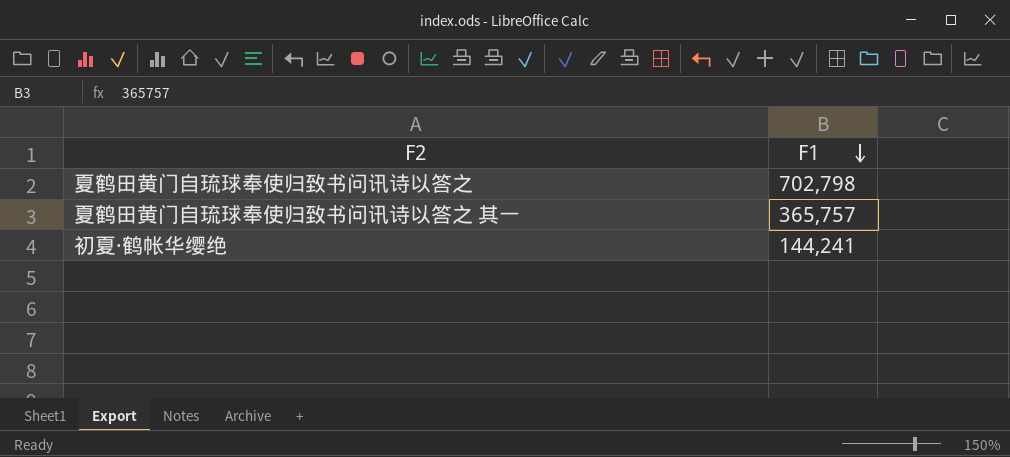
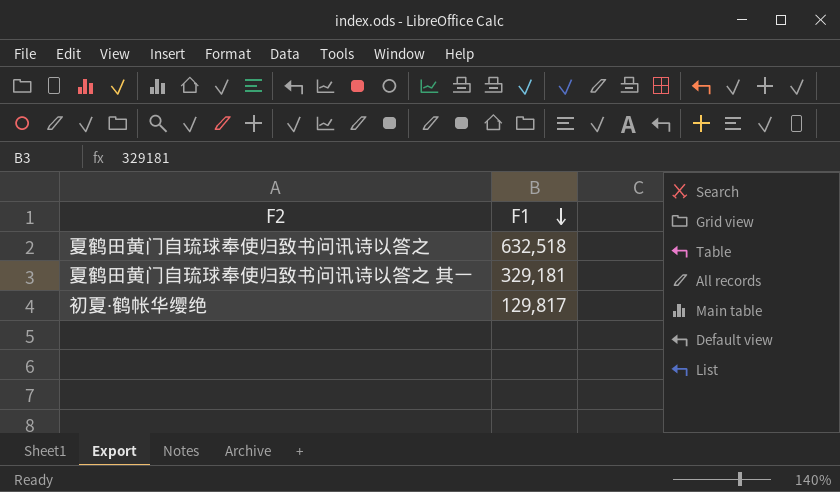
夏鹤田黄门自琉球奉使归致书问讯诗以答之 | F1: 702,798 -> 632,518
夏鹤田黄门自琉球奉使归致书问讯诗以答之 其一 | F1: 365,757 -> 329,181
初夏·鹤帐华缨绝 | F1: 144,241 -> 129,817

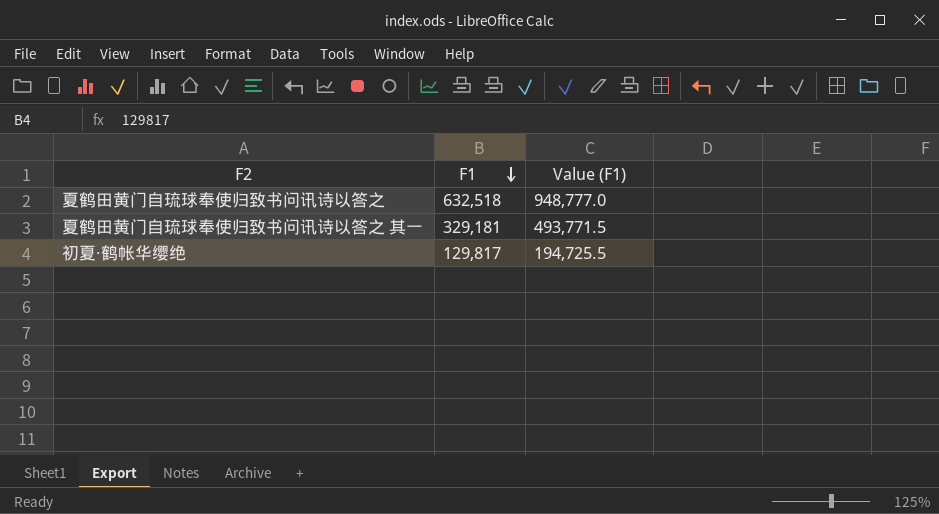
column Value (F1) | formula: none -> [F1] * 1.5

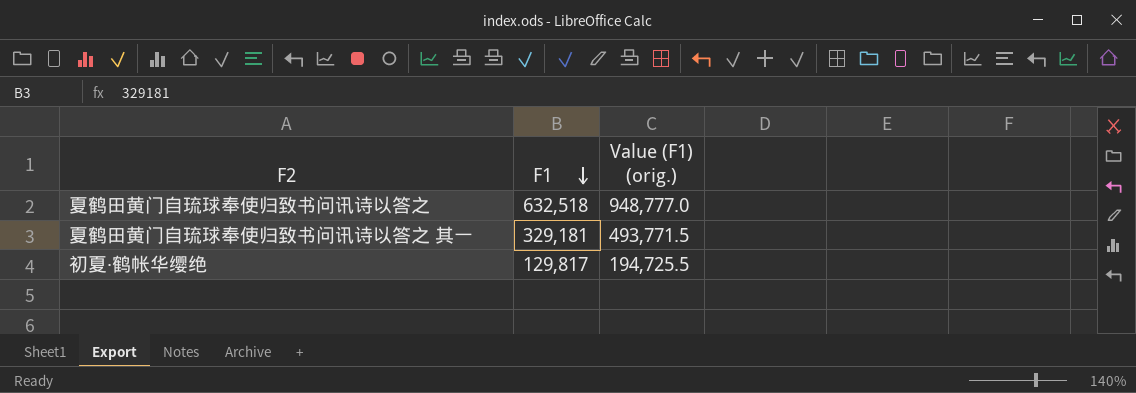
column name: Value (F1) -> Value (F1) (orig.)

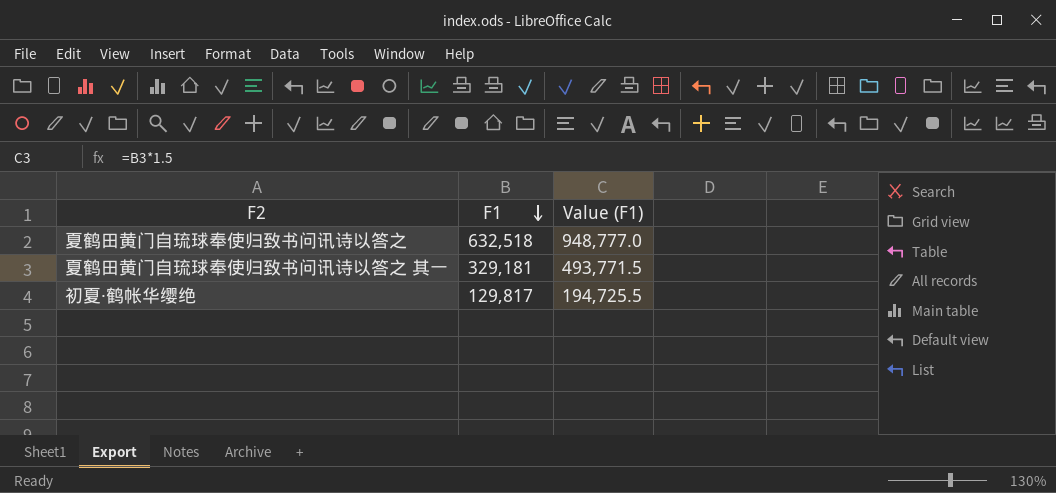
column name: Value (F1) (orig.) -> Value (F1)

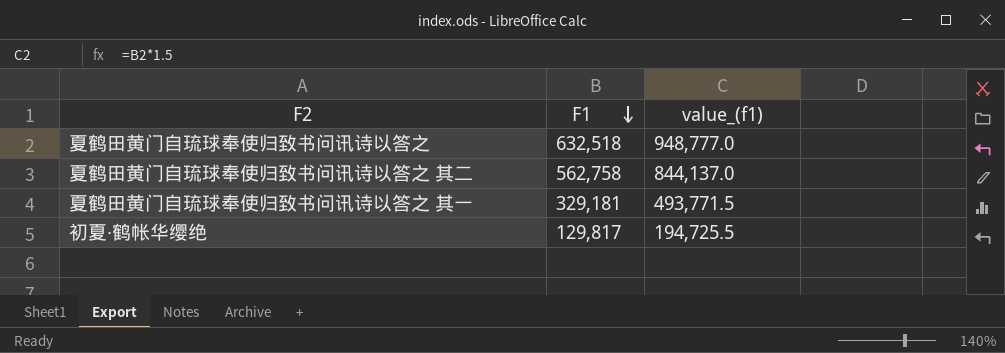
column name: Value (F1) -> value_(f1)
row 夏鹤田黄门自琉球奉使归致书问讯诗以答之 其二: none -> 562,758 | 844,137.0

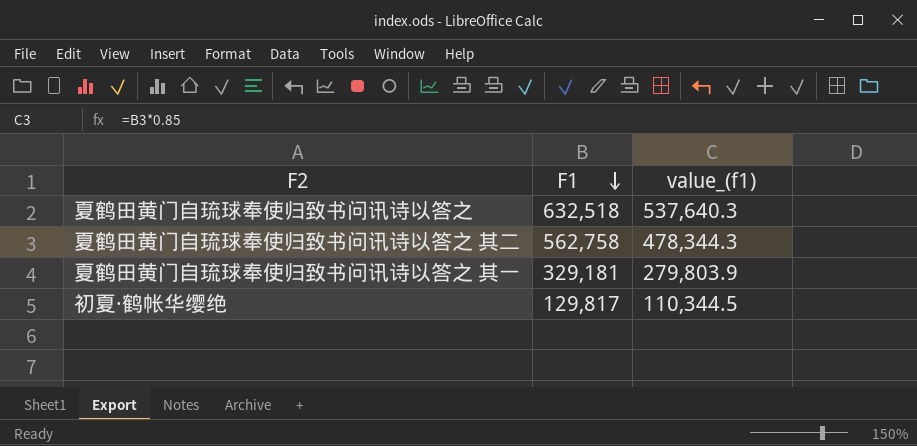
column value_(f1) | formula: [F1] * 1.5 -> [F1] * 0.85

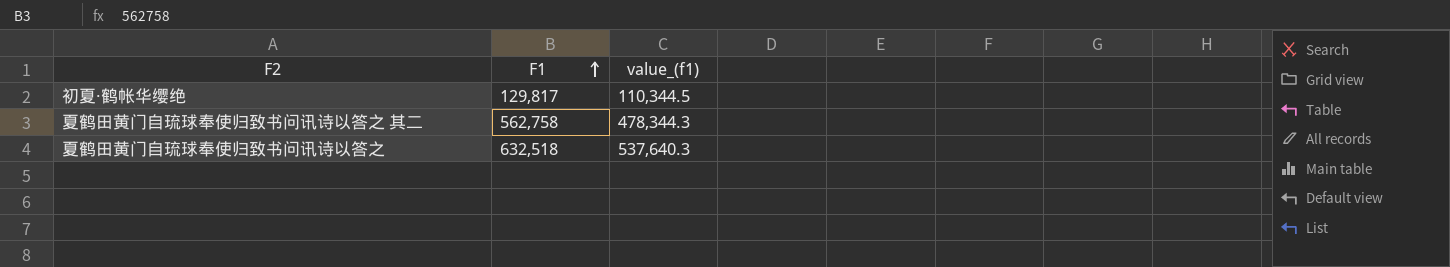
row order: F1 descending -> F1 ascending
row 夏鹤田黄门自琉球奉使归致书问讯诗以答之 其一: 329,181 | 279,803.9 -> none

